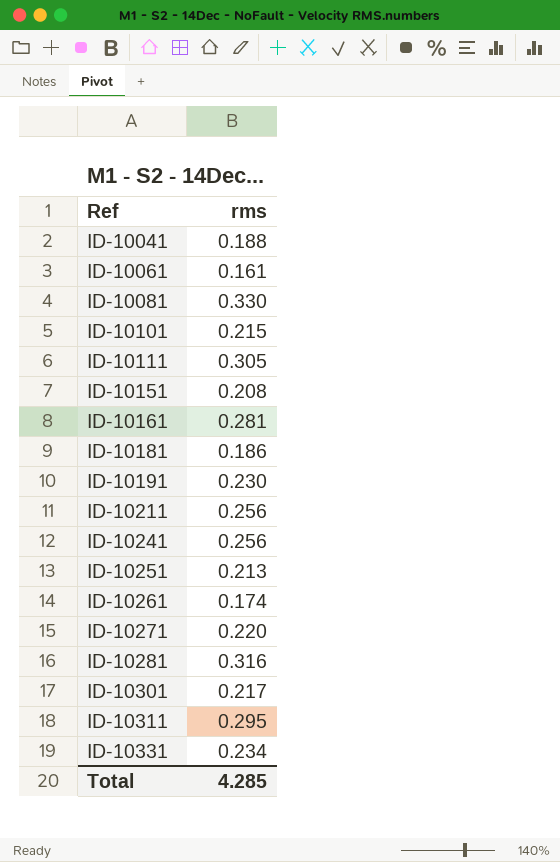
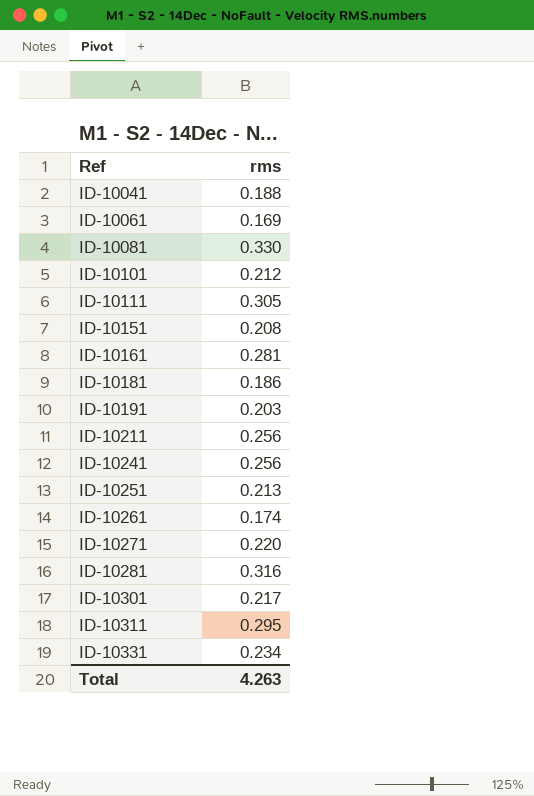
ID-10061 | rms: 0.161 -> 0.169
ID-10101 | rms: 0.215 -> 0.212
ID-10191 | rms: 0.230 -> 0.203
Total | rms: 4.285 -> 4.263

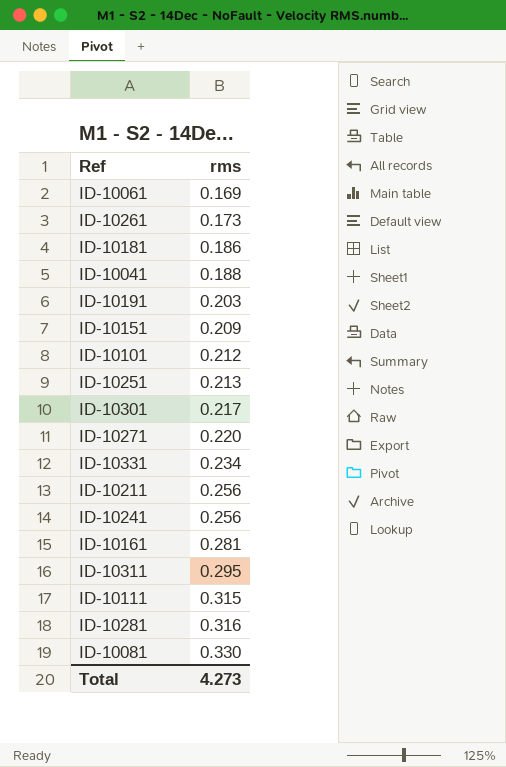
row order: Ref ascending -> rms ascending
ID-10261 | rms: 0.174 -> 0.173
ID-10151 | rms: 0.208 -> 0.209
ID-10111 | rms: 0.305 -> 0.315
Total | rms: 4.263 -> 4.273

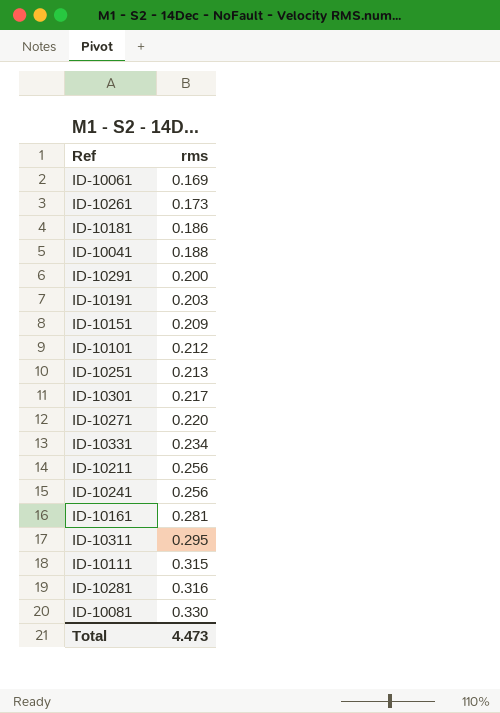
row ID-10291: none -> 0.200
Total | rms: 4.273 -> 4.473

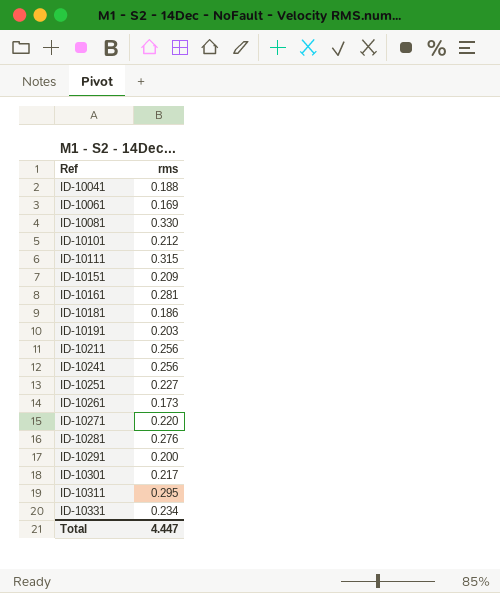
row order: rms ascending -> Ref ascending
ID-10251 | rms: 0.213 -> 0.227
ID-10281 | rms: 0.316 -> 0.276
Total | rms: 4.473 -> 4.447

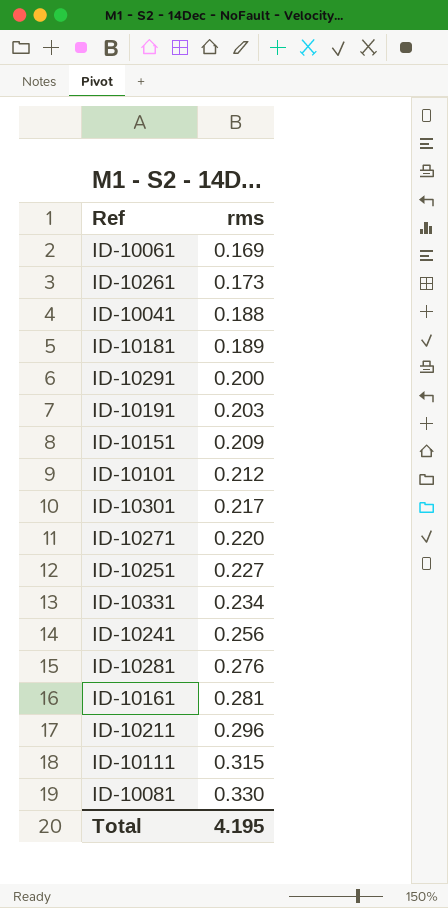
row order: Ref ascending -> rms ascending
row ID-10311: 0.295 -> none
ID-10181 | rms: 0.186 -> 0.189
ID-10211 | rms: 0.256 -> 0.296
Total | rms: 4.447 -> 4.195

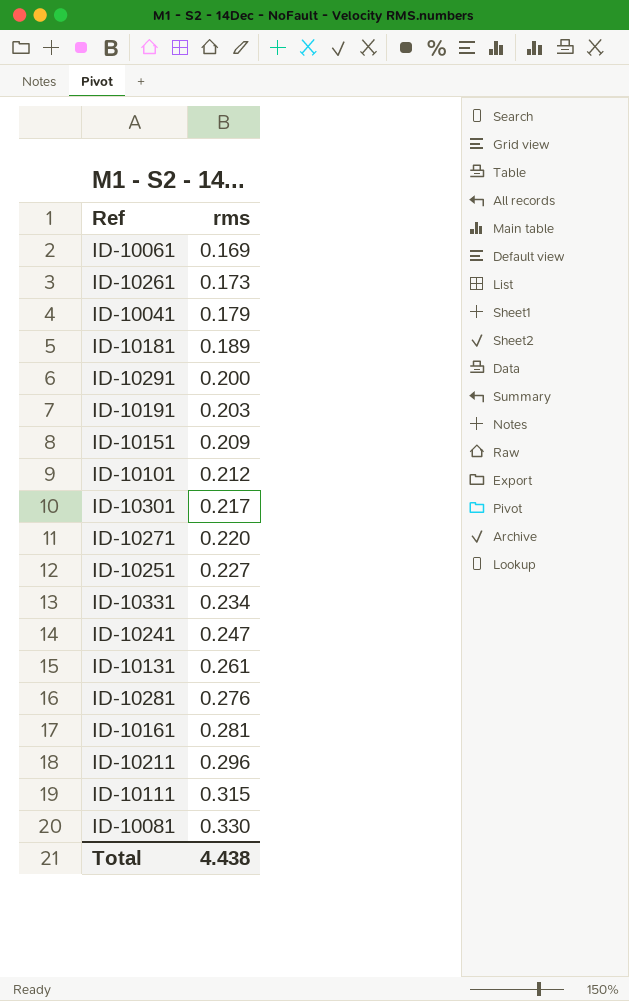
ID-10041 | rms: 0.188 -> 0.179
ID-10241 | rms: 0.256 -> 0.247
row ID-10131: none -> 0.261
Total | rms: 4.195 -> 4.438

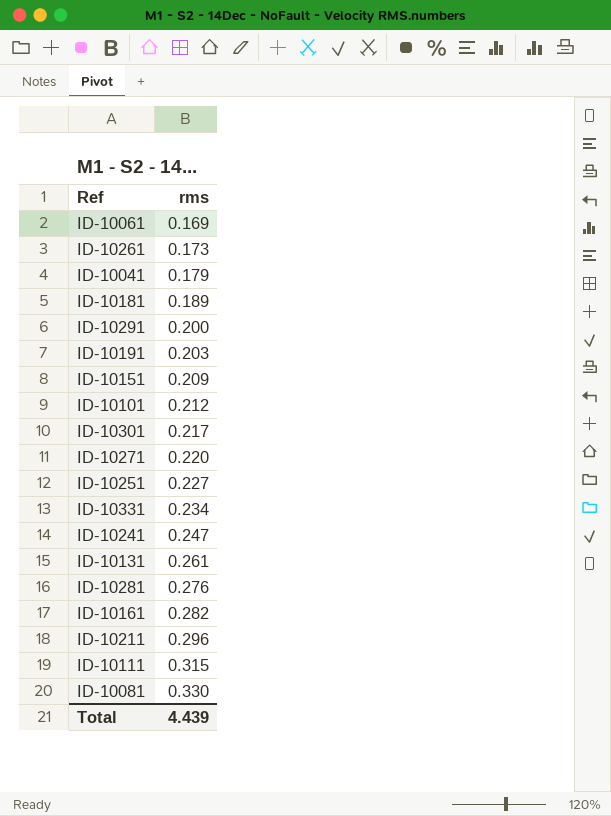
ID-10161 | rms: 0.281 -> 0.282
Total | rms: 4.438 -> 4.439

